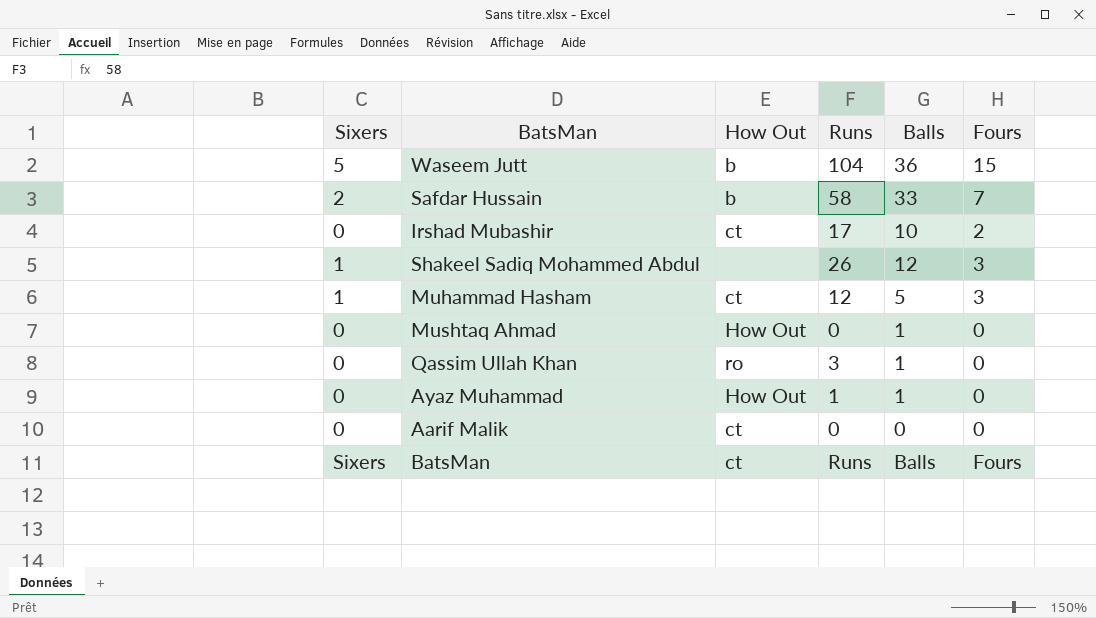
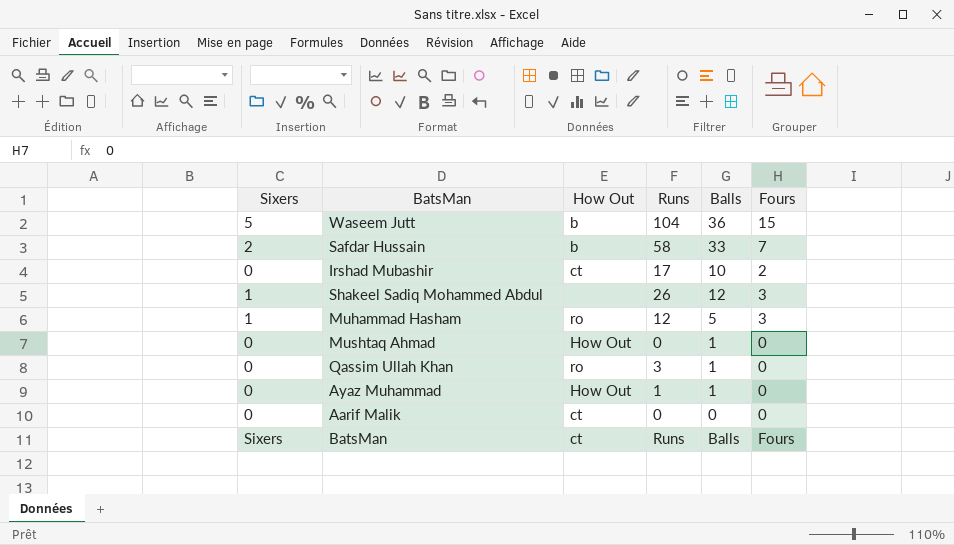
Muhammad Hasham | How Out: ct -> ro

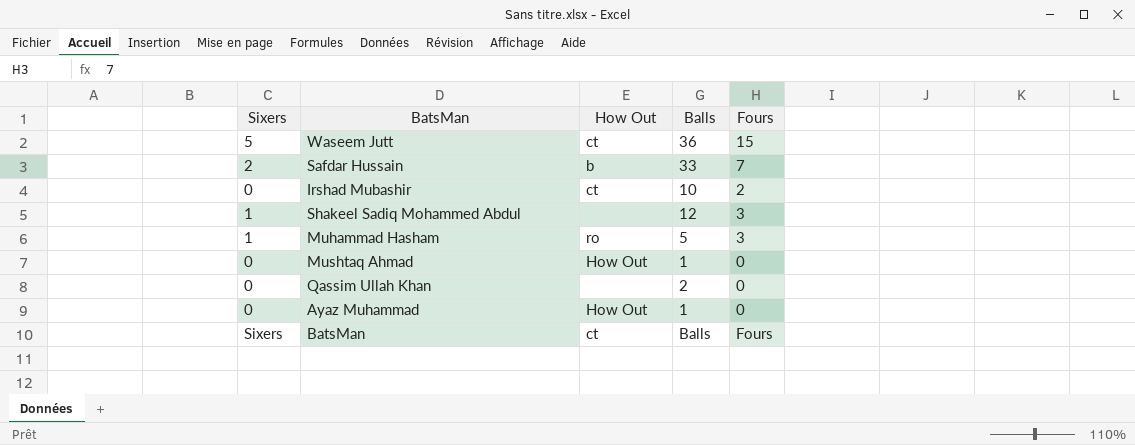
column Runs | position: 4 -> none
row Aarif Malik: 0 | ct | 0 | 0 | 0 -> none
Waseem Jutt | How Out: b -> ct
Qassim Ullah Khan | How Out: ro -> none
Qassim Ullah Khan | Balls: 1 -> 2

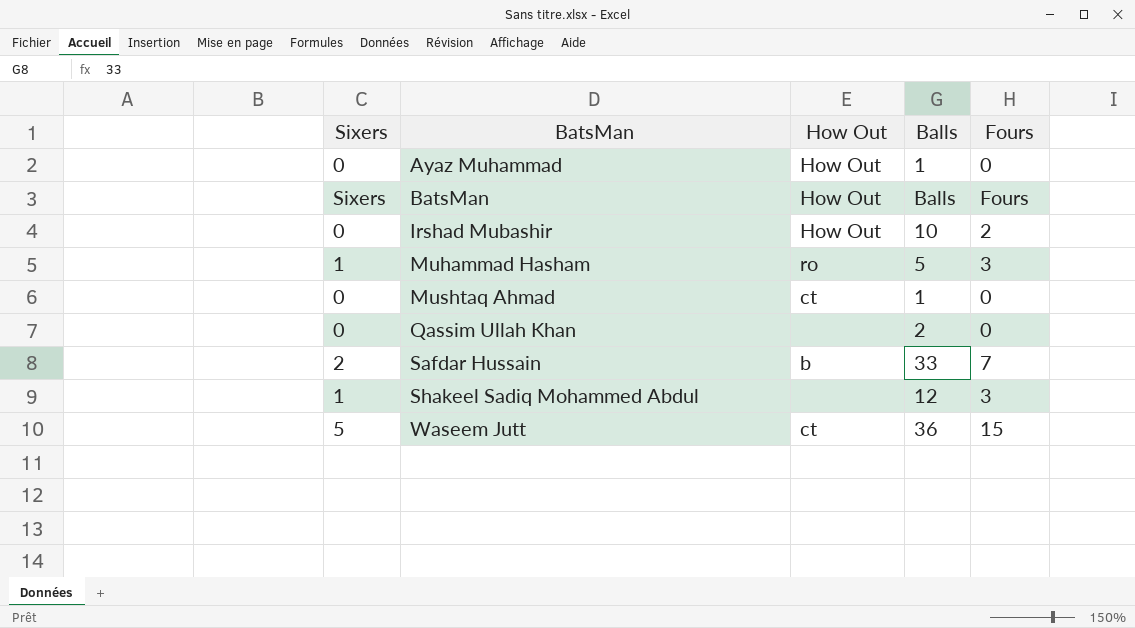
row order: none -> BatsMan ascending
BatsMan | How Out: ct -> How Out
Irshad Mubashir | How Out: ct -> How Out
Mushtaq Ahmad | How Out: How Out -> ct

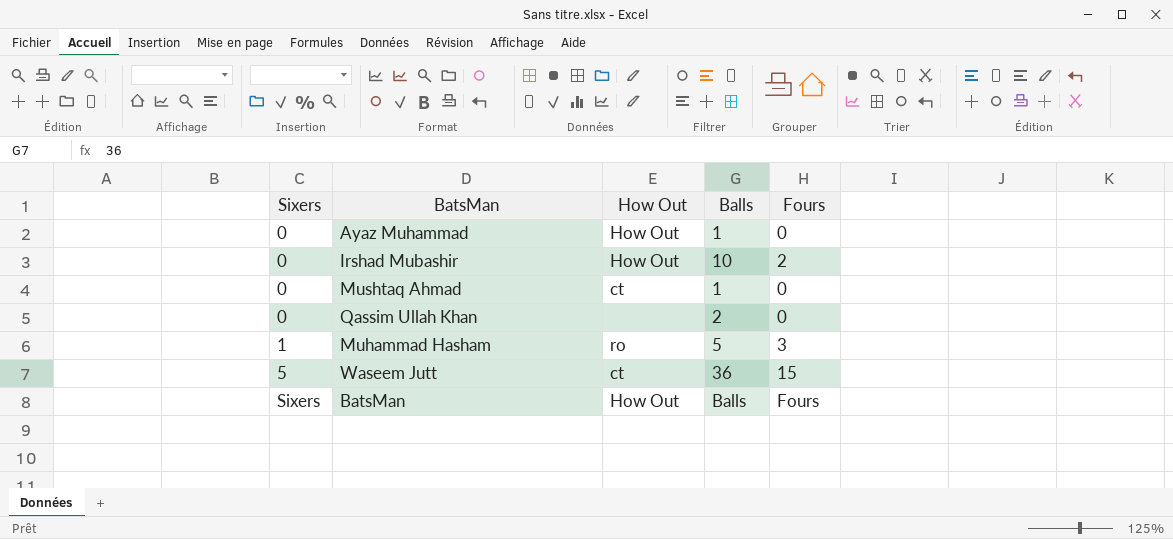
row order: BatsMan ascending -> Sixers ascending
row Safdar Hussain: 2 | b | 33 | 7 -> none
row Shakeel Sadiq Mohammed Abdul: 1 | none | 12 | 3 -> none

